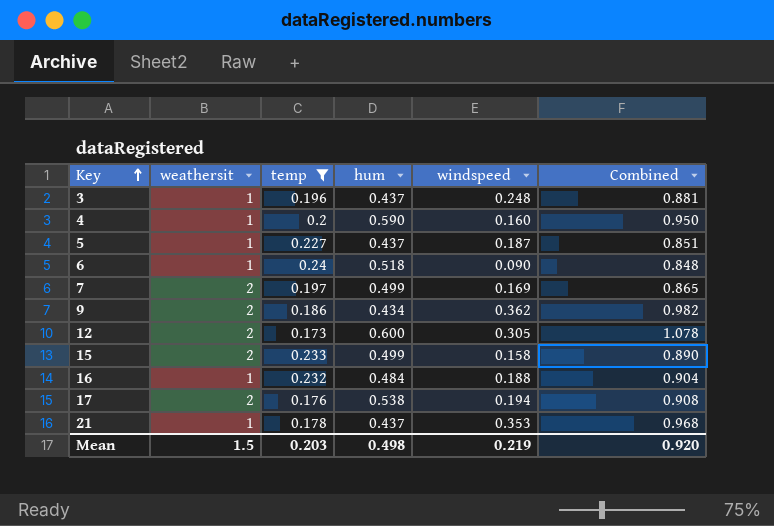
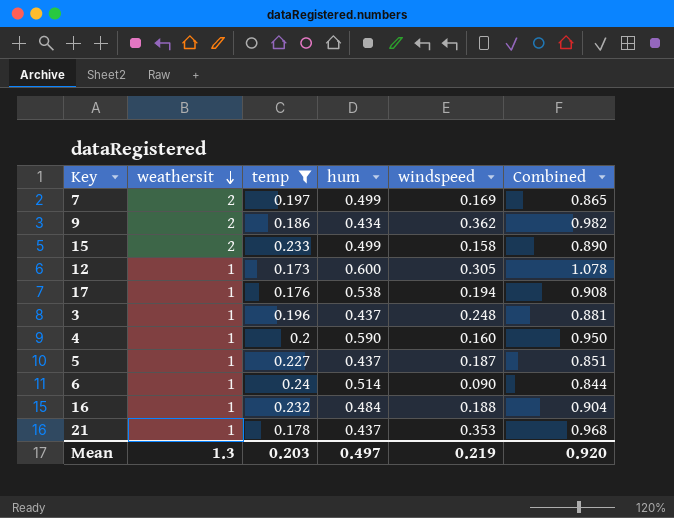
row order: Key ascending -> weathersit descending
12 | weathersit: 2 -> 1
17 | weathersit: 2 -> 1
6 | hum: 0.518 -> 0.514
6 | Combined: 0.848 -> 0.844
Mean | weathersit: 1.5 -> 1.3
Mean | hum: 0.498 -> 0.497

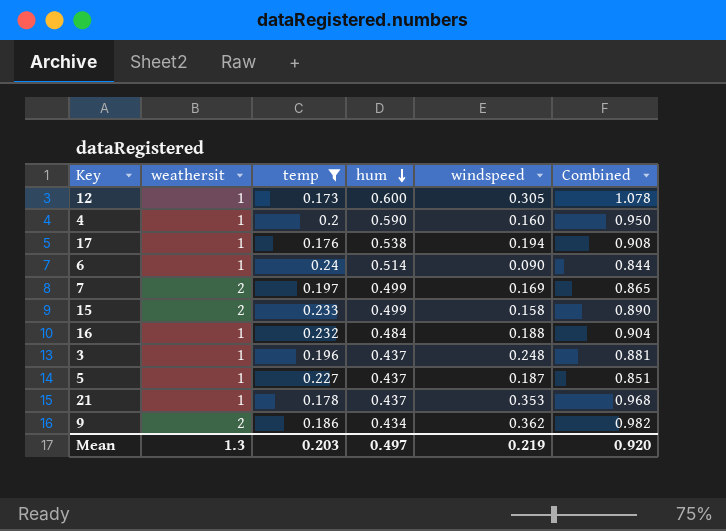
row order: weathersit descending -> hum descending

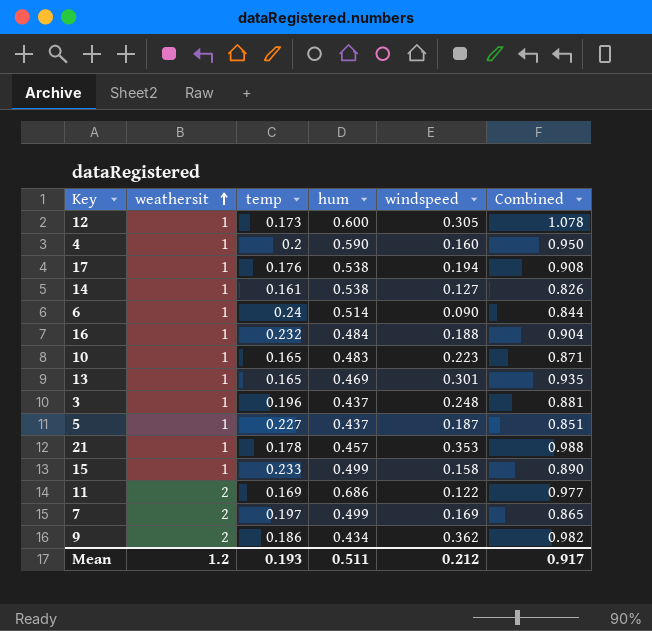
filter: temp >= 0.173 -> none
row order: hum descending -> weathersit ascending
21 | hum: 0.437 -> 0.457
21 | Combined: 0.968 -> 0.988
15 | weathersit: 2 -> 1
Mean | weathersit: 1.3 -> 1.2
Mean | temp: 0.203 -> 0.193
Mean | hum: 0.497 -> 0.511
Mean | windspeed: 0.219 -> 0.212
Mean | Combined: 0.920 -> 0.917

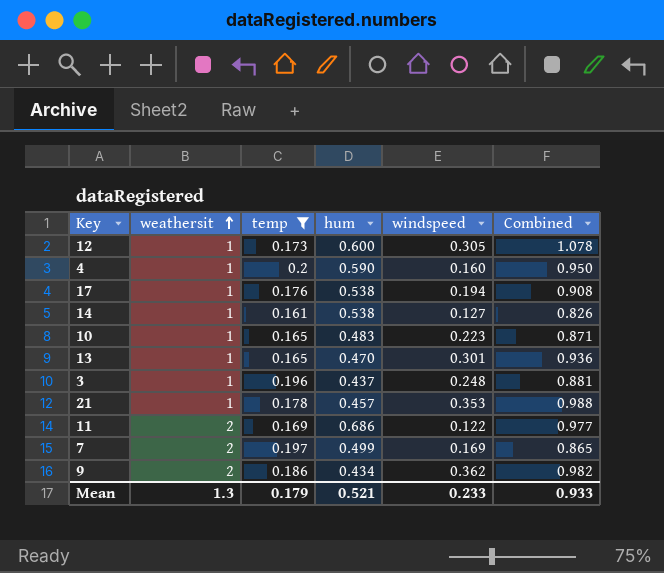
filter: none -> temp <= 0.2
13 | hum: 0.469 -> 0.470
13 | Combined: 0.935 -> 0.936
Mean | weathersit: 1.2 -> 1.3
Mean | temp: 0.193 -> 0.179
Mean | hum: 0.511 -> 0.521
Mean | windspeed: 0.212 -> 0.233
Mean | Combined: 0.917 -> 0.933

